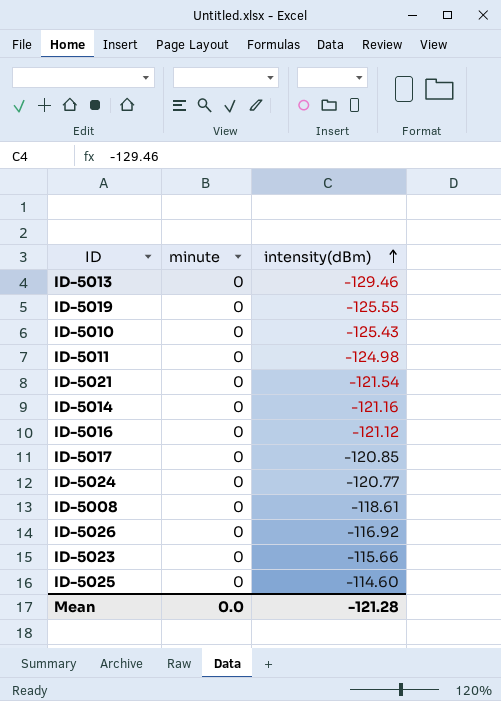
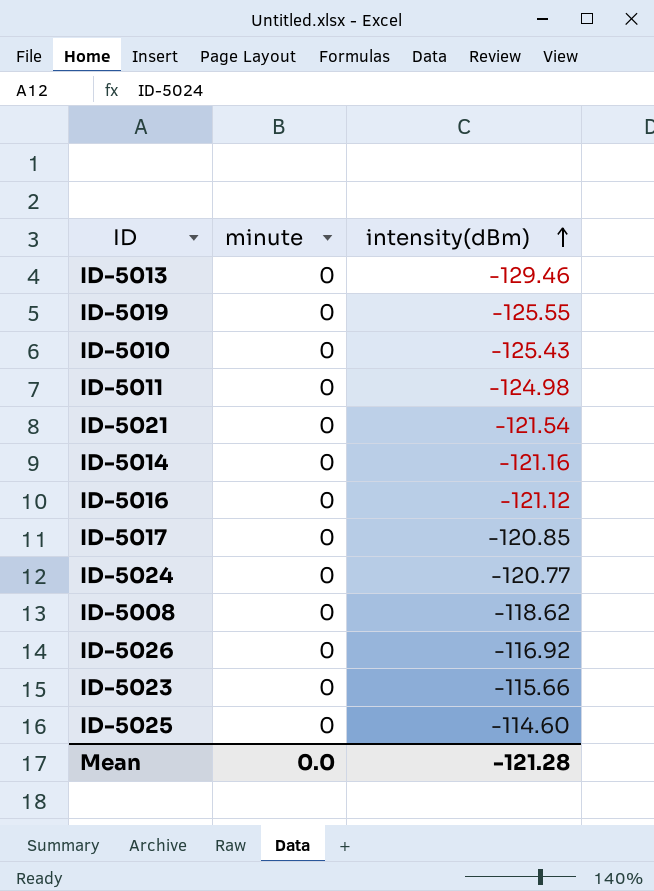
ID-5008 | intensity(dBm): -118.61 -> -118.62

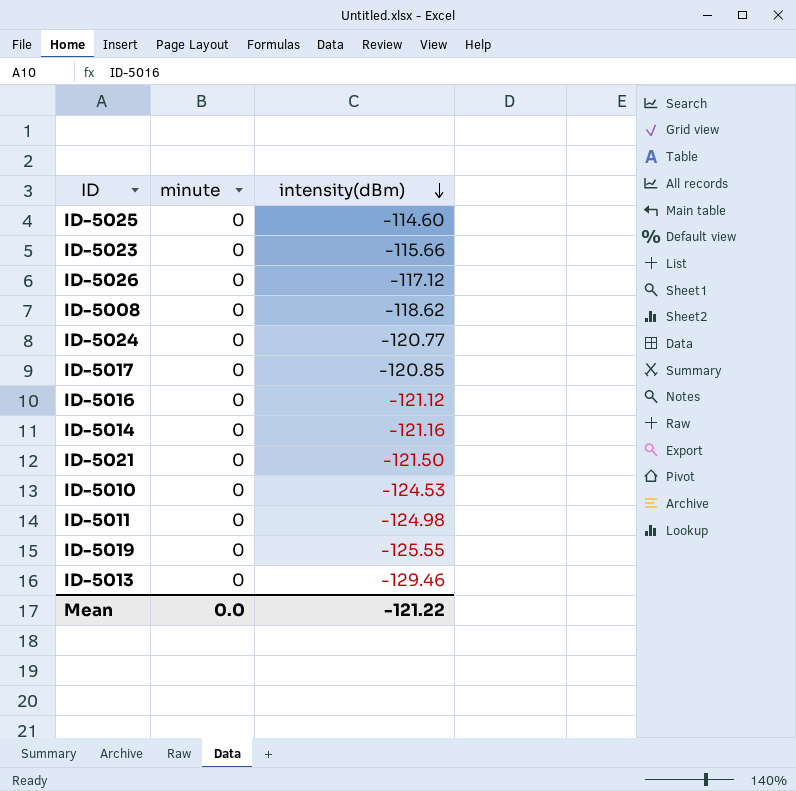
row order: intensity(dBm) ascending -> intensity(dBm) descending
ID-5026 | intensity(dBm): -116.92 -> -117.12
ID-5021 | intensity(dBm): -121.54 -> -121.50
ID-5010 | intensity(dBm): -125.43 -> -124.53
Mean | intensity(dBm): -121.28 -> -121.22

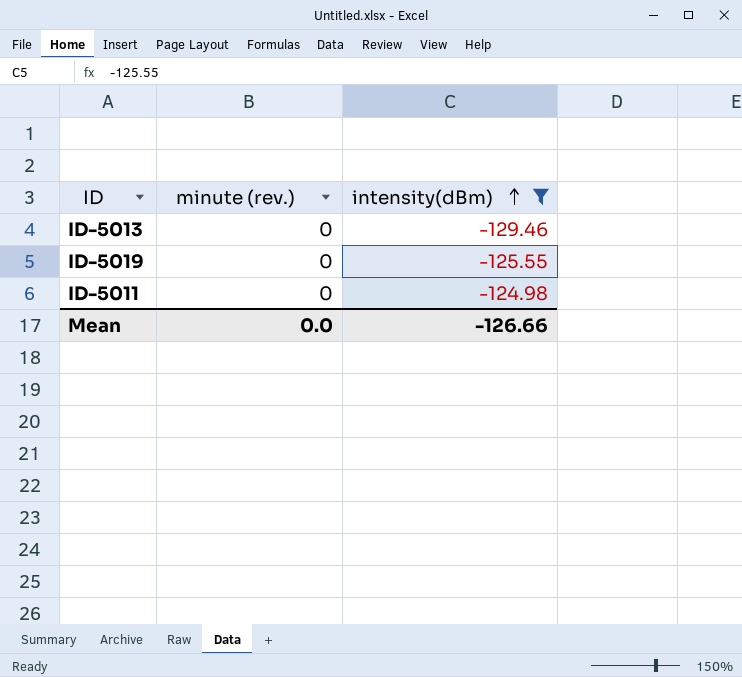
filter: none -> intensity(dBm) <= -124.98
row order: intensity(dBm) descending -> intensity(dBm) ascending
column name: minute -> minute (rev.)
Mean | intensity(dBm): -121.22 -> -126.66

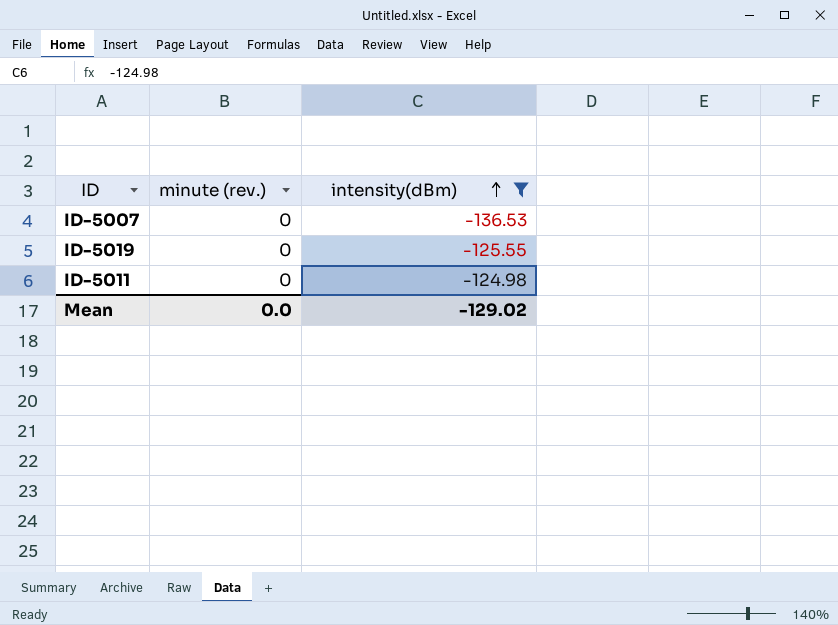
row ID-5013: 0 | -129.46 -> none
row ID-5007: none -> 0 | -136.53
Mean | intensity(dBm): -126.66 -> -129.02

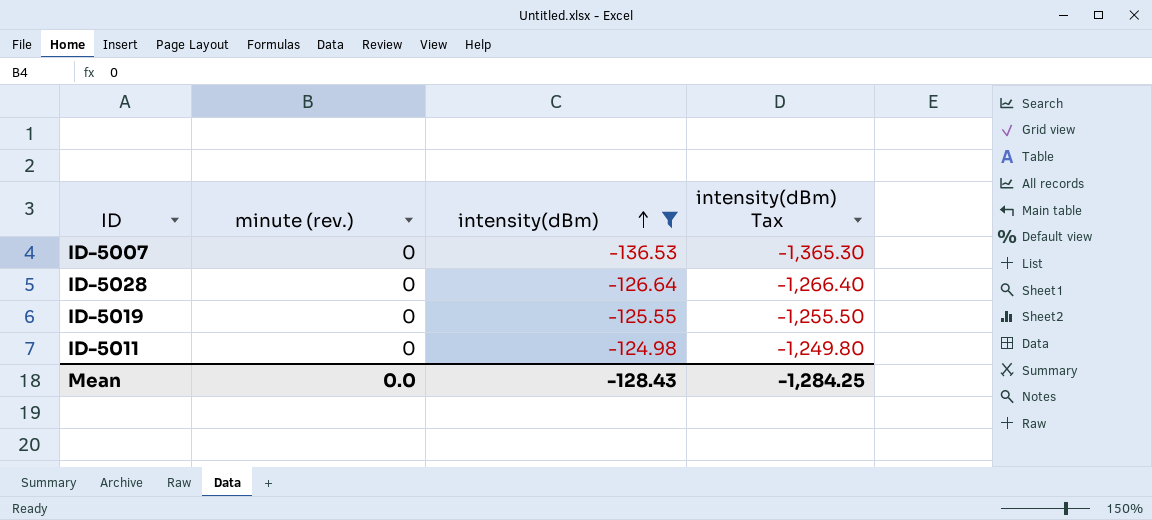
column intensity(dBm) Tax | formula: none -> [intensity(dBm)] * 10
row ID-5028: none -> 0 | -126.64 | -1,266.40
Mean | intensity(dBm): -129.02 -> -128.43

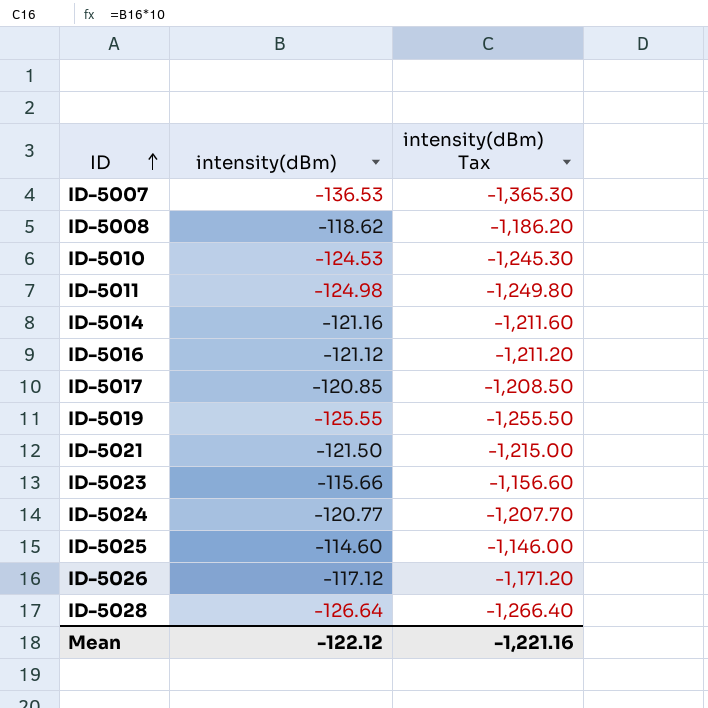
filter: intensity(dBm) <= -124.98 -> none
row order: intensity(dBm) ascending -> ID ascending
column minute (rev.) | position: 2 -> none
Mean | intensity(dBm): -128.43 -> -122.12
Mean | intensity(dBm) Tax: -1,284.25 -> -1,221.16

